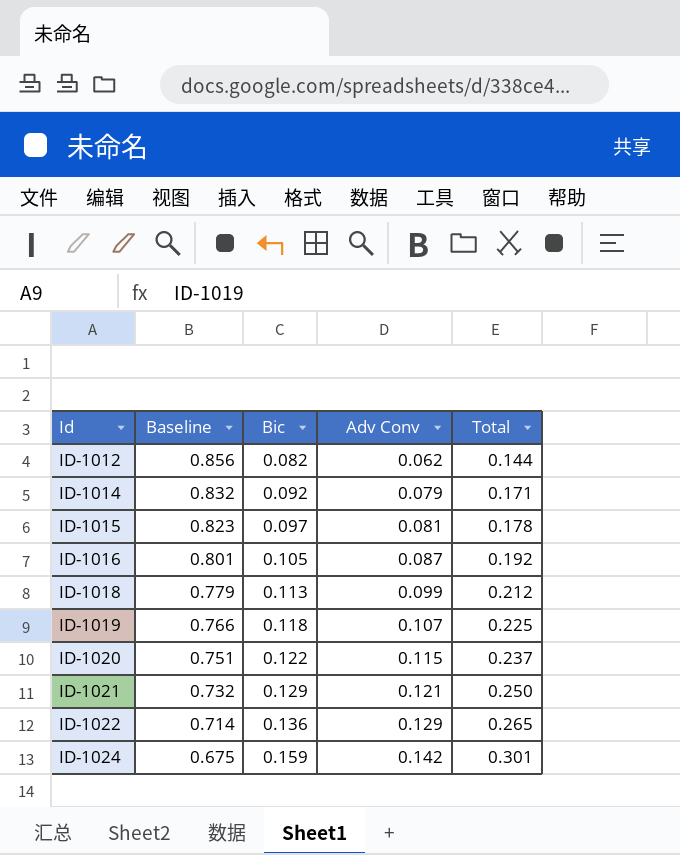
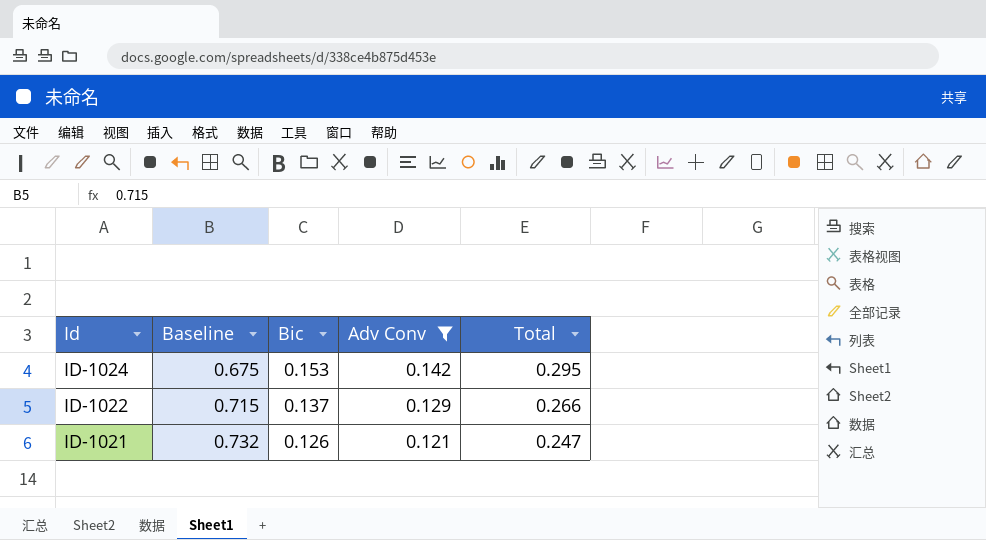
filter: none -> Adv Conv >= 0.121
row order: Id ascending -> Id descending
ID-1024 | Bic: 0.159 -> 0.153
ID-1024 | Total: 0.301 -> 0.295
ID-1022 | Baseline: 0.714 -> 0.715
ID-1022 | Bic: 0.136 -> 0.137
ID-1022 | Total: 0.265 -> 0.266
ID-1021 | Bic: 0.129 -> 0.126
ID-1021 | Total: 0.250 -> 0.247

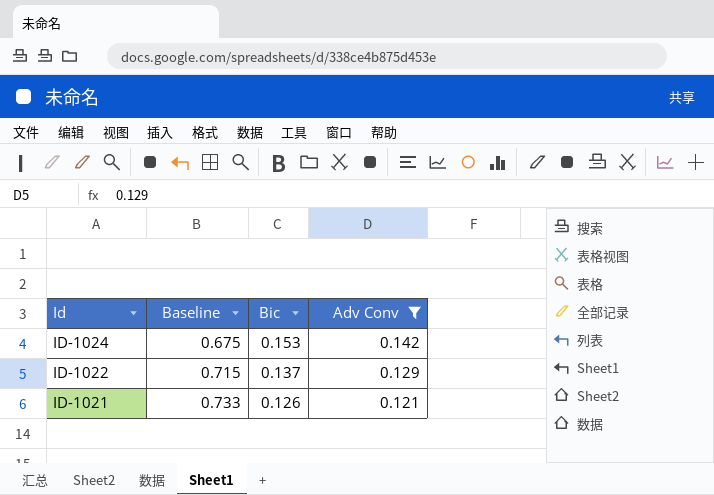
column Total | formula: [Bic] + [Adv Conv] -> none
ID-1021 | Baseline: 0.732 -> 0.733

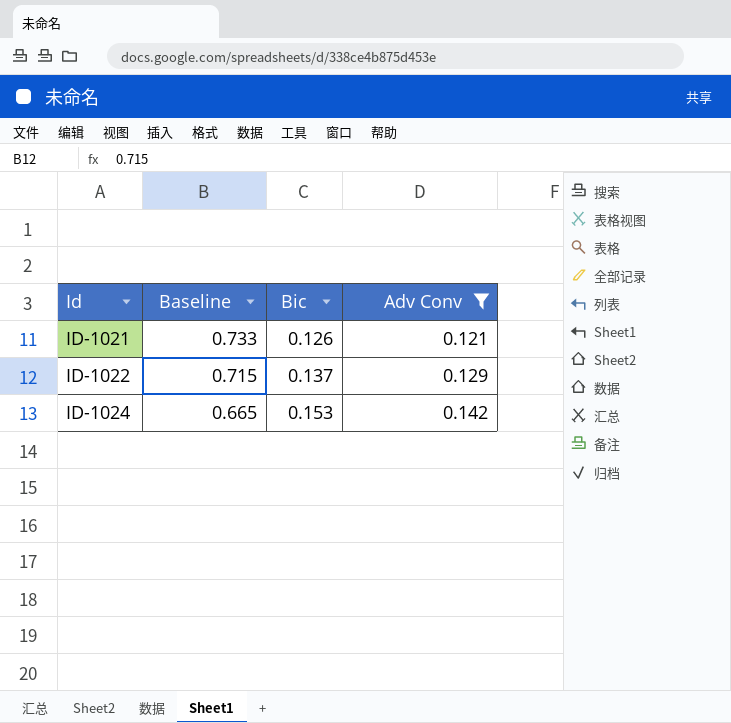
row order: Id descending -> Id ascending
ID-1024 | Baseline: 0.675 -> 0.665

